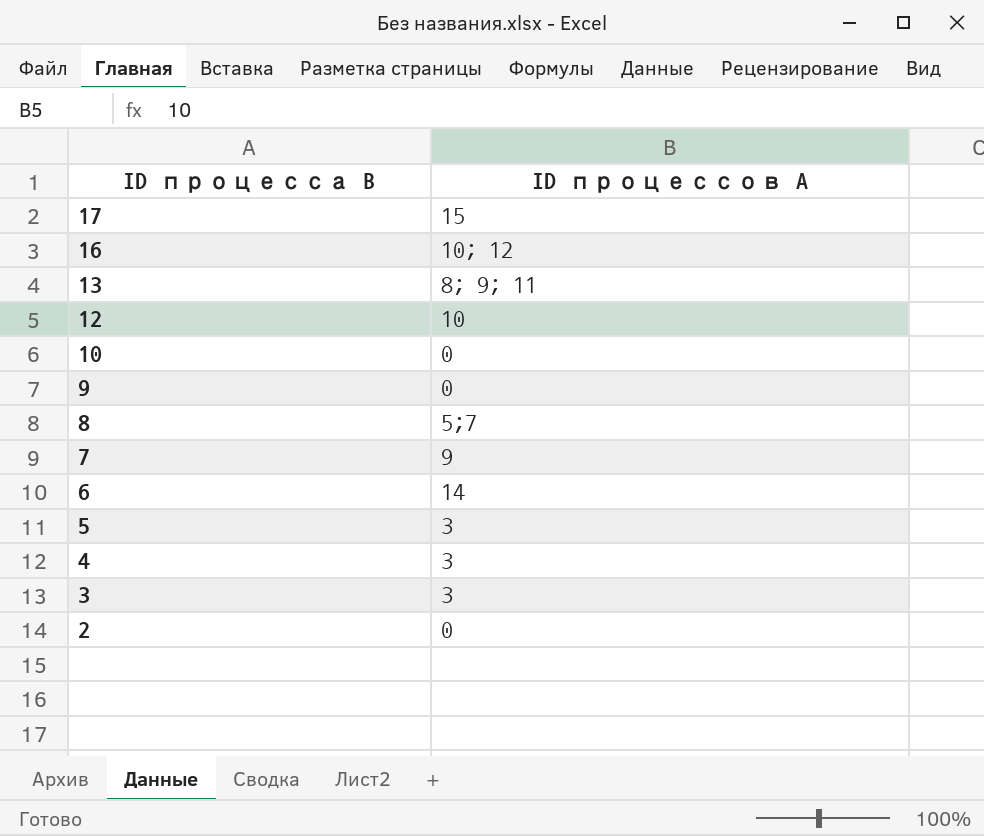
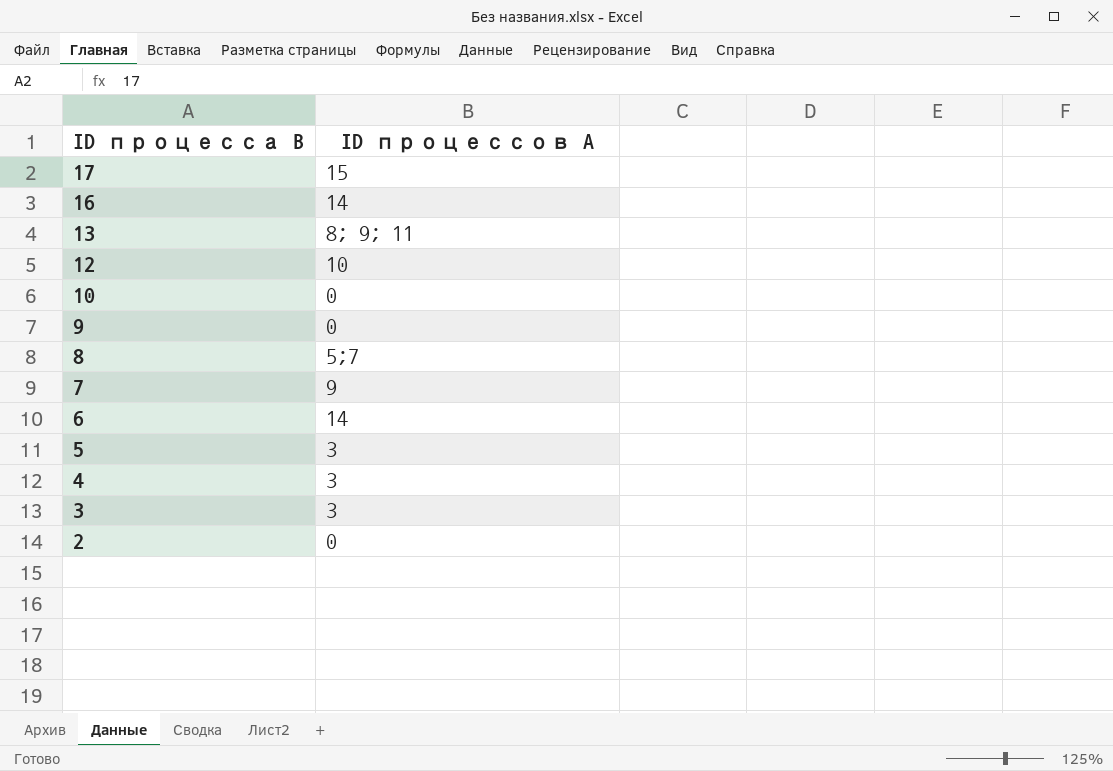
16 | ID процессов A: 10; 12 -> 14

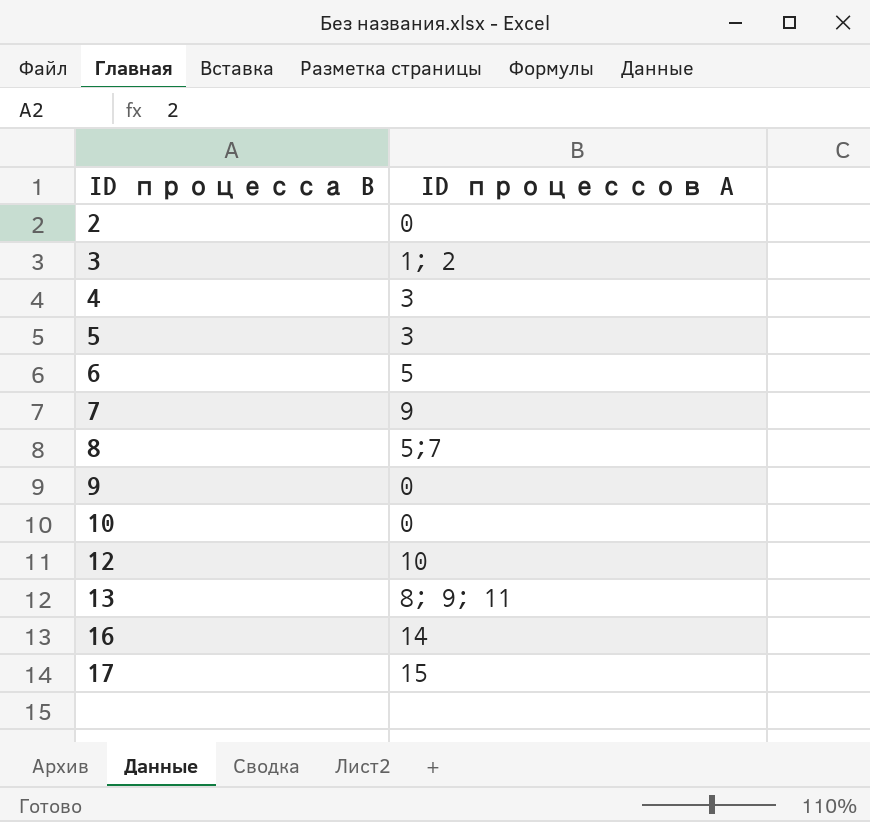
row order: ID процесса B descending -> ID процесса B ascending
3 | ID процессов A: 3 -> 1; 2
6 | ID процессов A: 14 -> 5

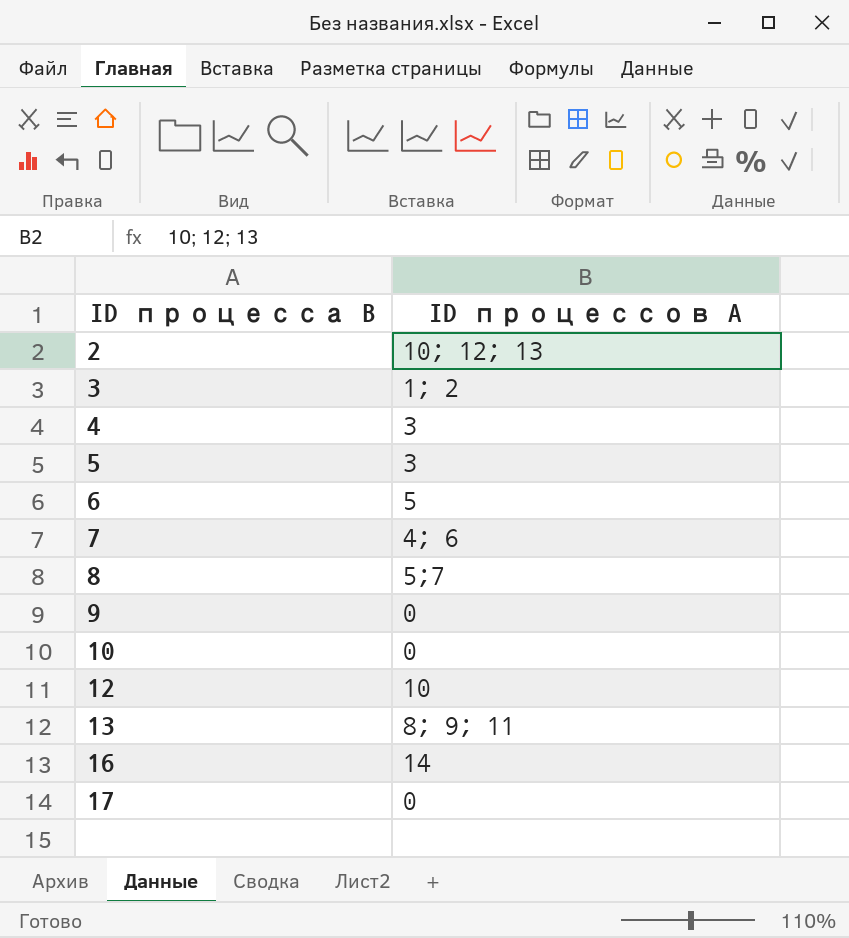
2 | ID процессов A: 0 -> 10; 12; 13
7 | ID процессов A: 9 -> 4; 6
17 | ID процессов A: 15 -> 0

